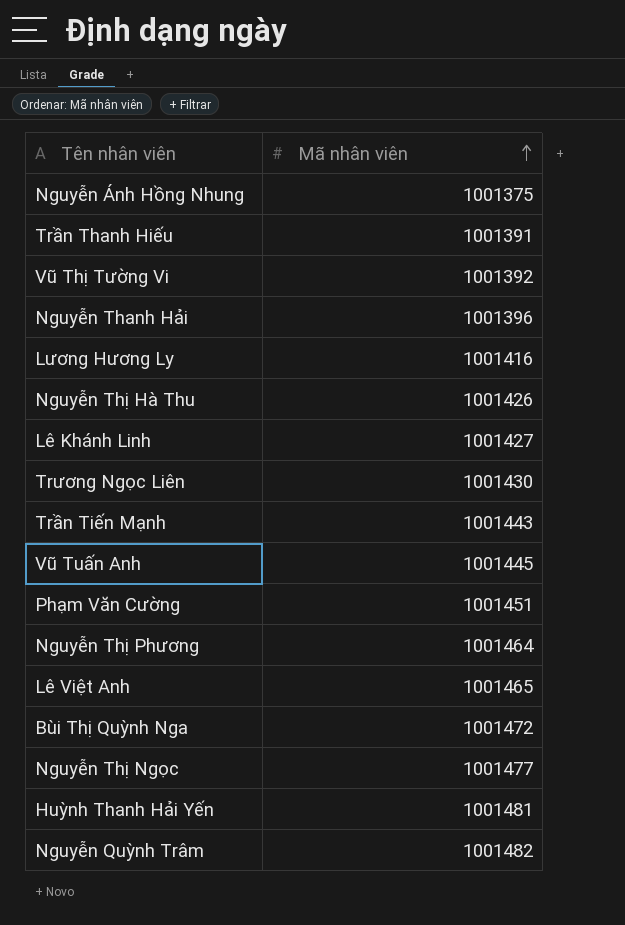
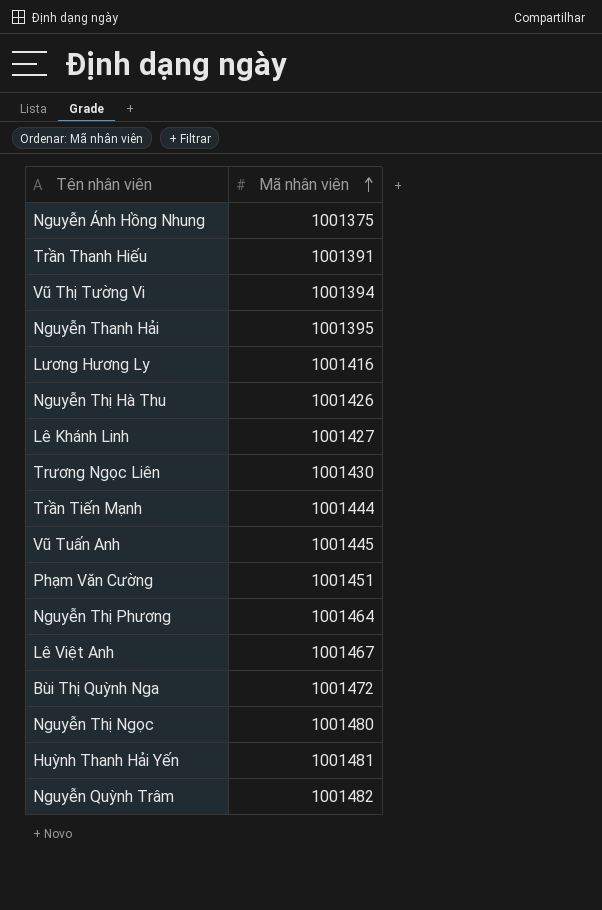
Vũ Thị Tường Vi | Mã nhân viên: 1001392 -> 1001394
Nguyễn Thanh Hải | Mã nhân viên: 1001396 -> 1001395
Trần Tiến Mạnh | Mã nhân viên: 1001443 -> 1001444
Lê Việt Anh | Mã nhân viên: 1001465 -> 1001467
Nguyễn Thị Ngọc | Mã nhân viên: 1001477 -> 1001480

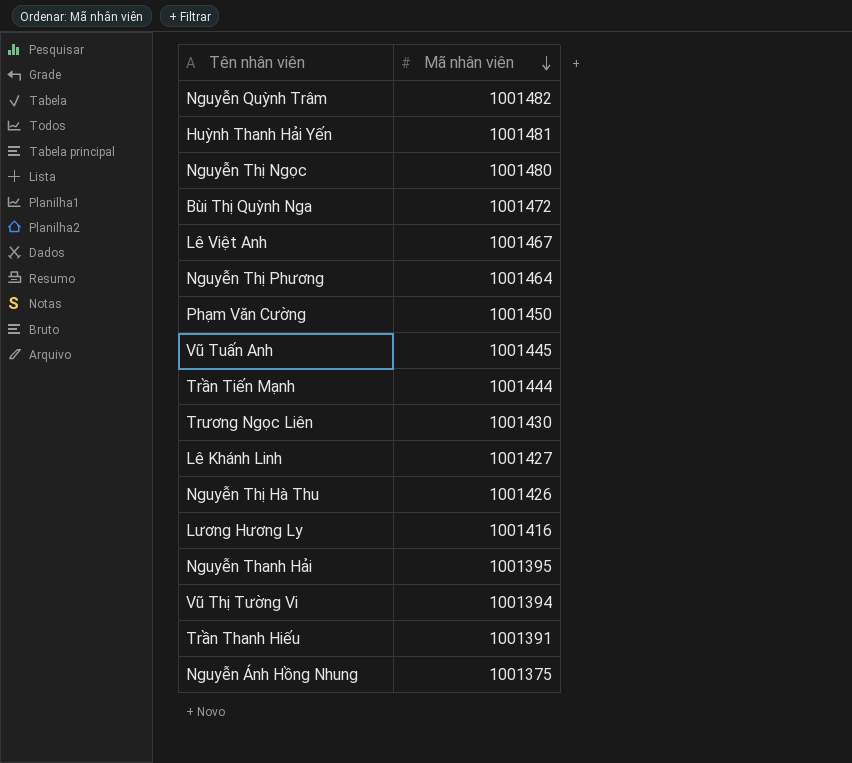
row order: Mã nhân viên ascending -> Mã nhân viên descending
Phạm Văn Cường | Mã nhân viên: 1001451 -> 1001450

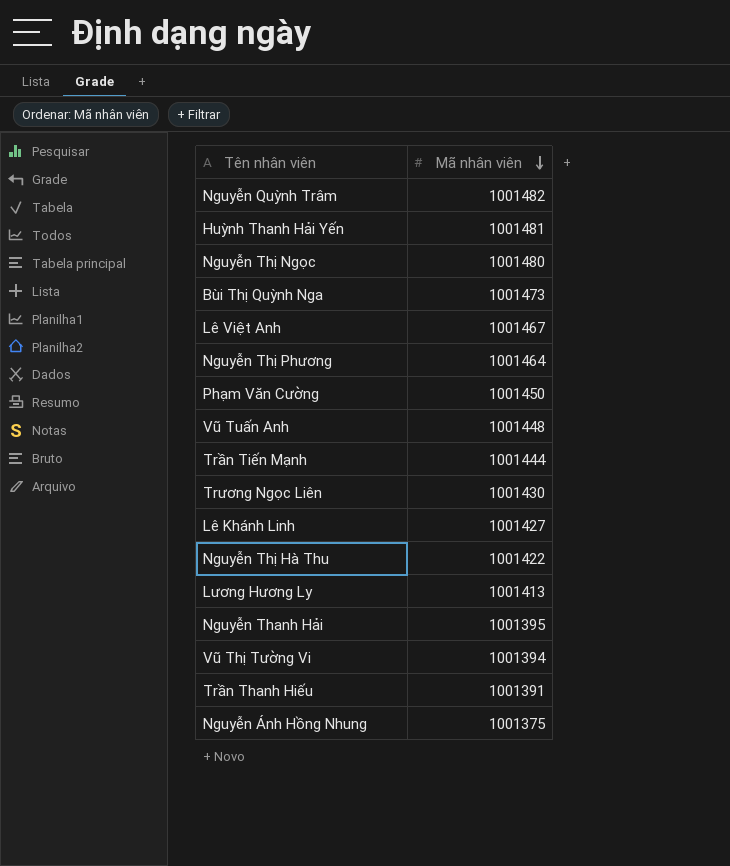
Bùi Thị Quỳnh Nga | Mã nhân viên: 1001472 -> 1001473
Vũ Tuấn Anh | Mã nhân viên: 1001445 -> 1001448
Nguyễn Thị Hà Thu | Mã nhân viên: 1001426 -> 1001422
Lương Hương Ly | Mã nhân viên: 1001416 -> 1001413

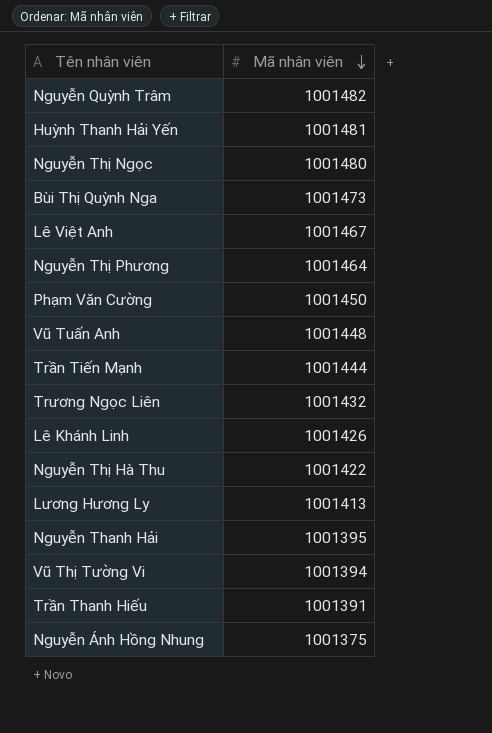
Trương Ngọc Liên | Mã nhân viên: 1001430 -> 1001432
Lê Khánh Linh | Mã nhân viên: 1001427 -> 1001426

